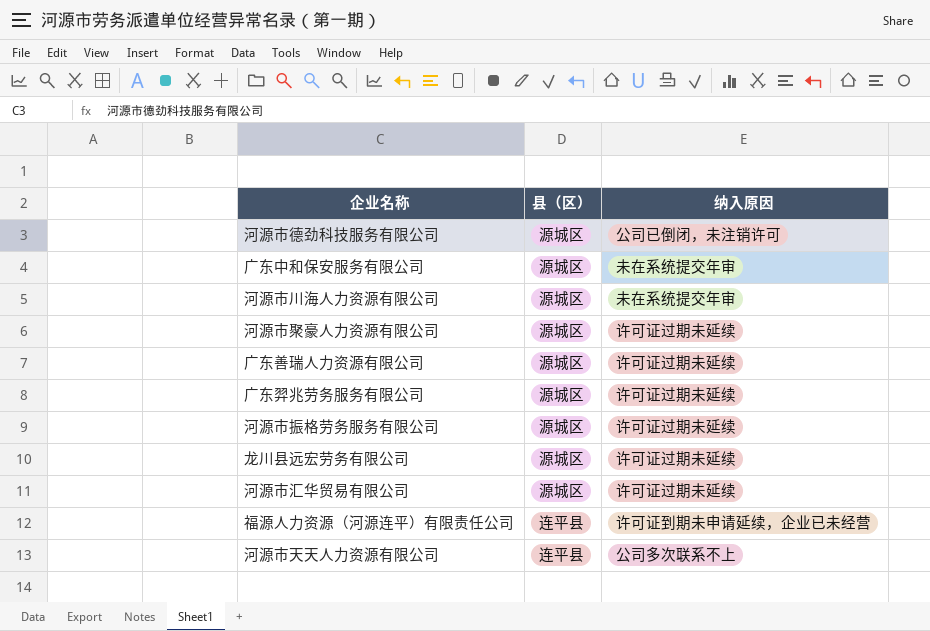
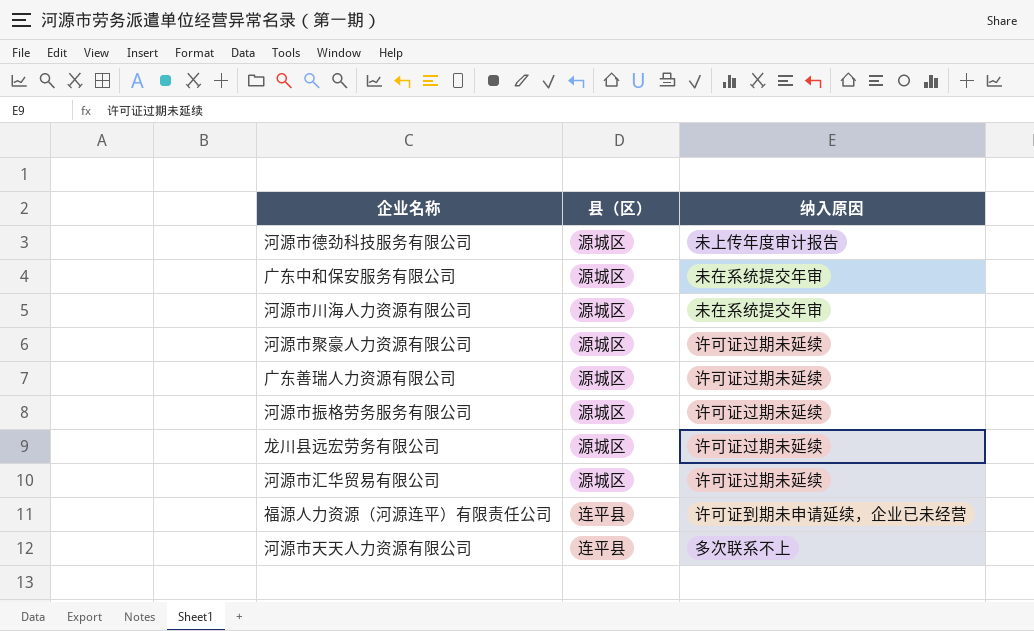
row 广东羿兆劳务服务有限公司: 源城区 | 许可证过期未延续 -> none
河源市德劲科技服务有限公司 | 纳入原因: 公司已倒闭，未注销许可 -> 未上传年度审计报告
河源市天天人力资源有限公司 | 纳入原因: 公司多次联系不上 -> 多次联系不上

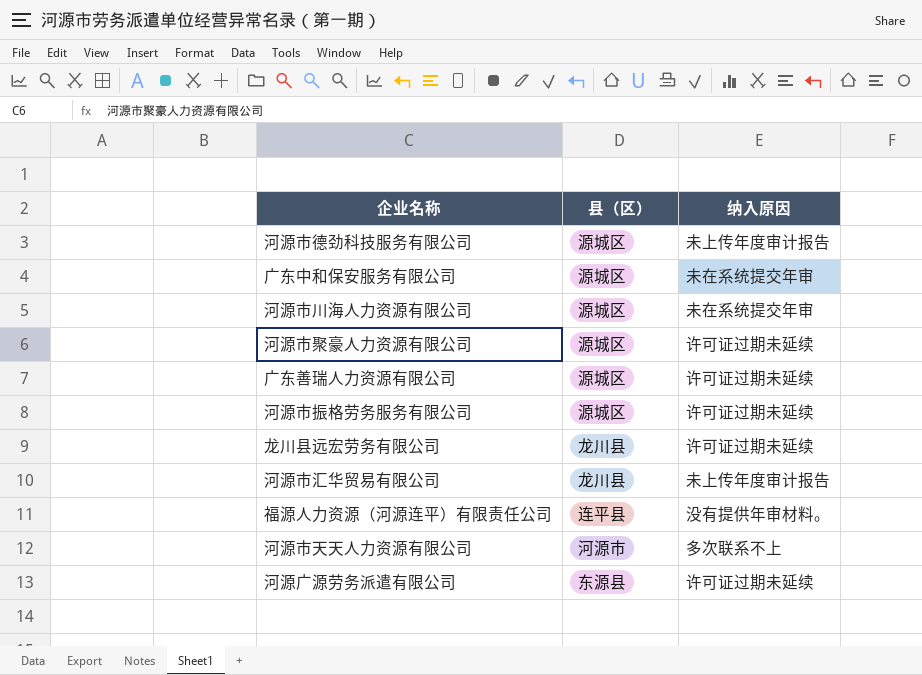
龙川县远宏劳务有限公司 | 县（区）: 源城区 -> 龙川县
河源市汇华贸易有限公司 | 县（区）: 源城区 -> 龙川县
河源市汇华贸易有限公司 | 纳入原因: 许可证过期未延续 -> 未上传年度审计报告
福源人力资源（河源连平）有限责任公司 | 纳入原因: 许可证到期未申请延续，企业已未经营 -> 没有提供年审材料。
河源市天天人力资源有限公司 | 县（区）: 连平县 -> 河源市
row 河源广源劳务派遣有限公司: none -> 东源县 | 许可证过期未延续

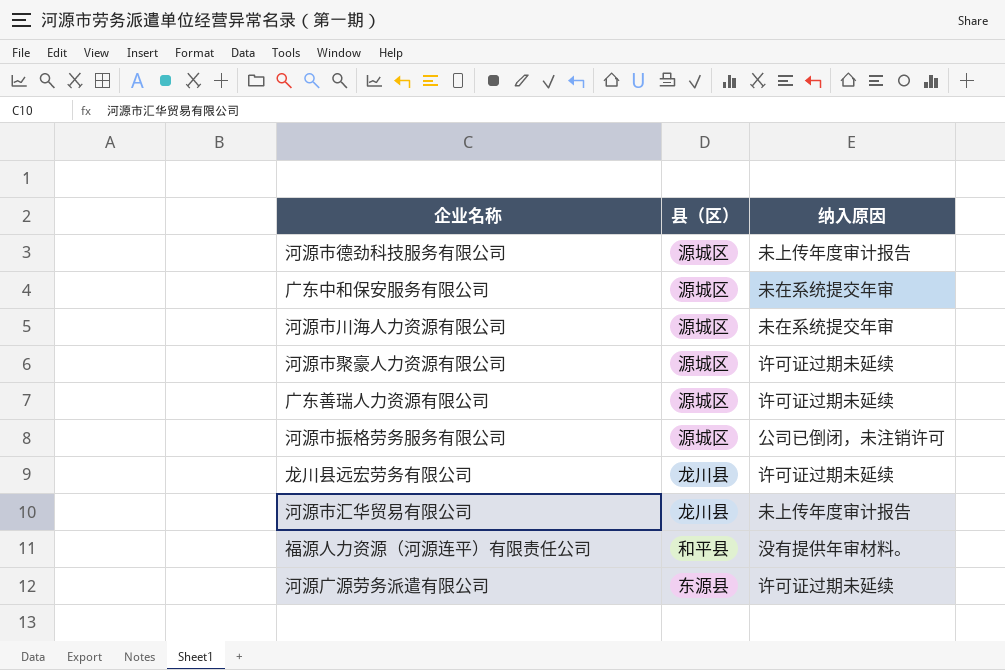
row 河源市天天人力资源有限公司: 河源市 | 多次联系不上 -> none
河源市振格劳务服务有限公司 | 纳入原因: 许可证过期未延续 -> 公司已倒闭，未注销许可
福源人力资源（河源连平）有限责任公司 | 县（区）: 连平县 -> 和平县

